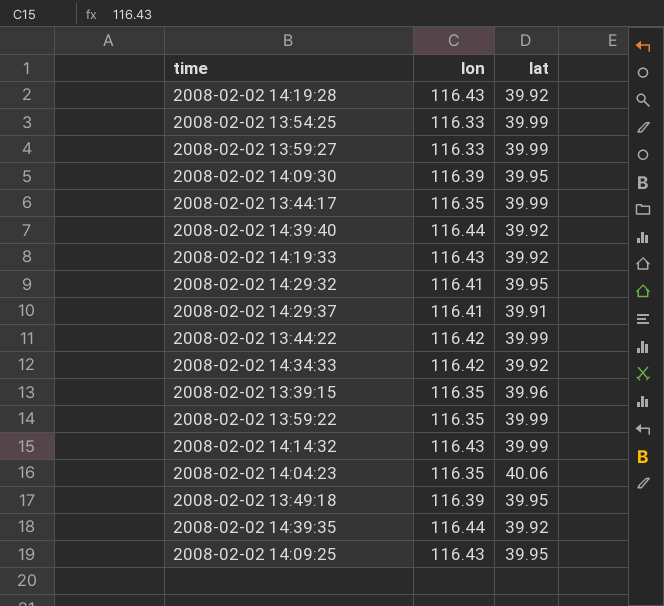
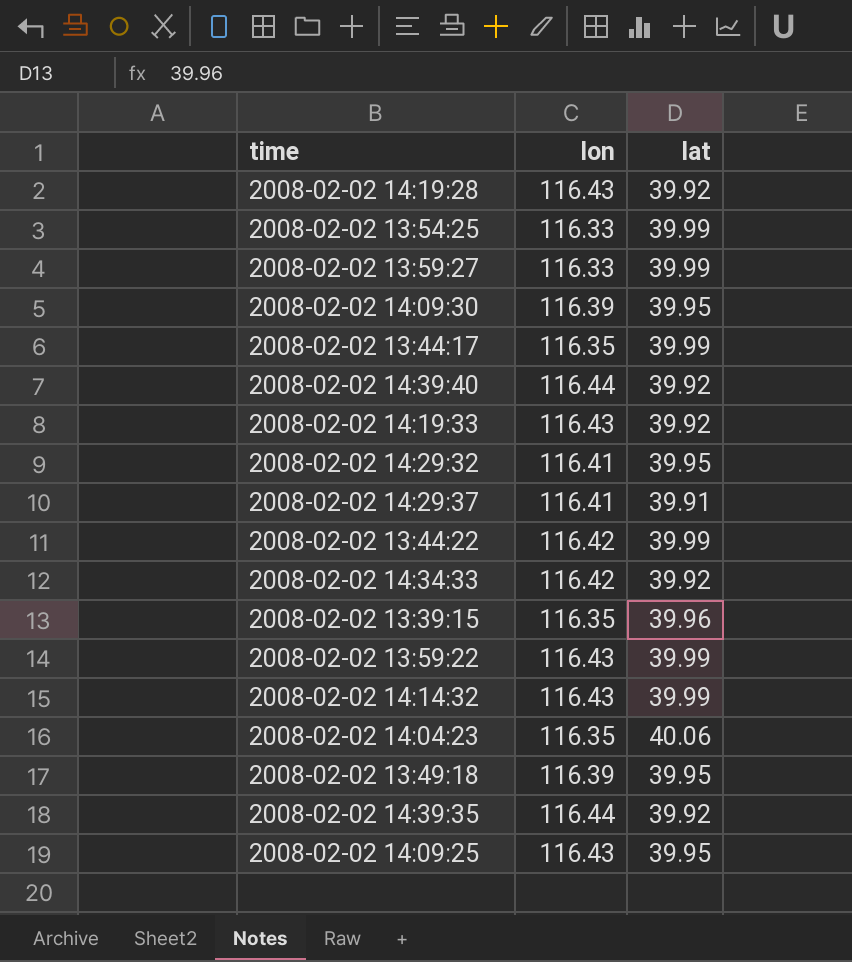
2008-02-02 13:59:22 | lon: 116.35 -> 116.43

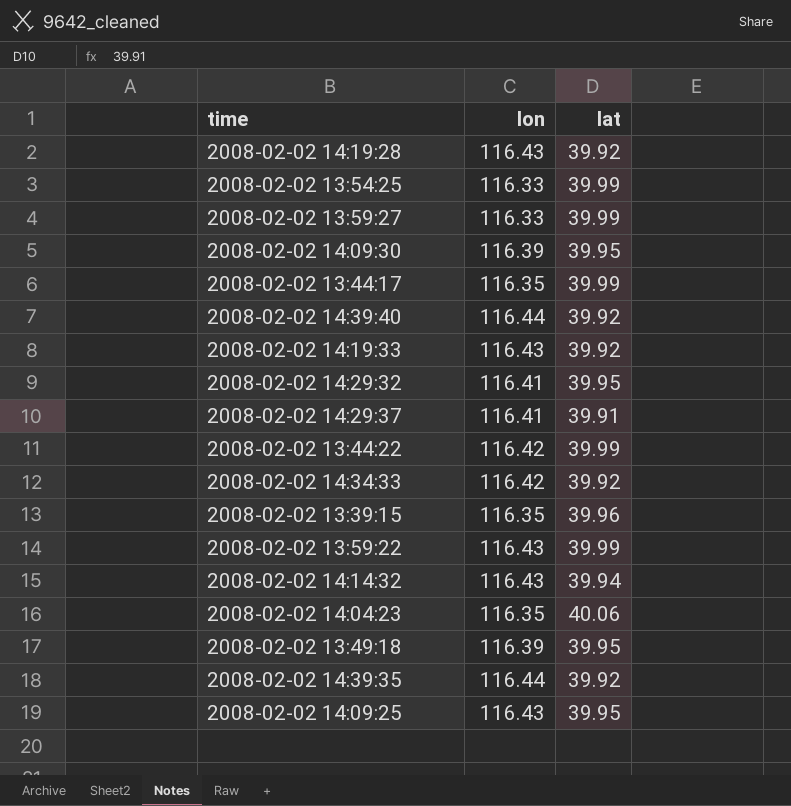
2008-02-02 14:14:32 | lat: 39.99 -> 39.94

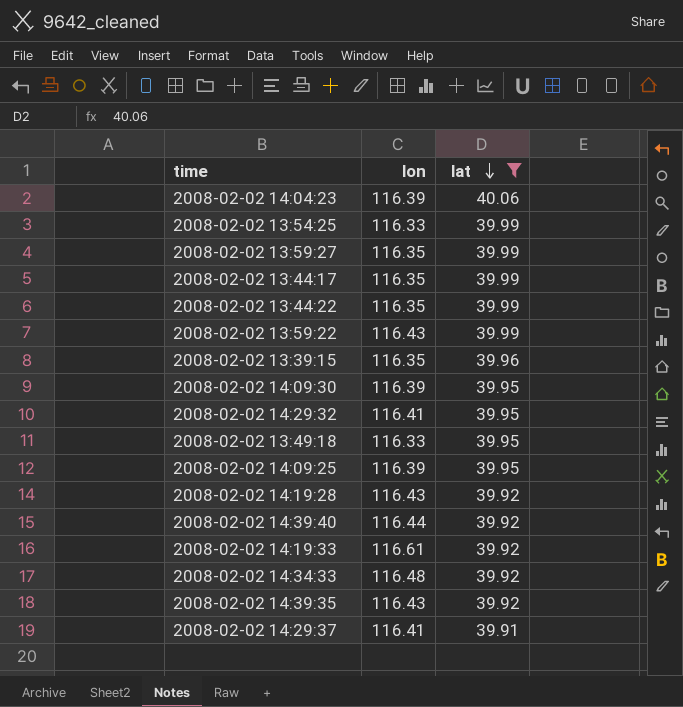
filter: none -> lat != 39.94
row order: none -> lat descending
2008-02-02 14:04:23 | lon: 116.35 -> 116.39
2008-02-02 13:59:27 | lon: 116.33 -> 116.35
2008-02-02 13:44:22 | lon: 116.42 -> 116.35
2008-02-02 13:49:18 | lon: 116.39 -> 116.33
2008-02-02 14:09:25 | lon: 116.43 -> 116.39
2008-02-02 14:19:33 | lon: 116.43 -> 116.61
2008-02-02 14:34:33 | lon: 116.42 -> 116.48
2008-02-02 14:39:35 | lon: 116.44 -> 116.43

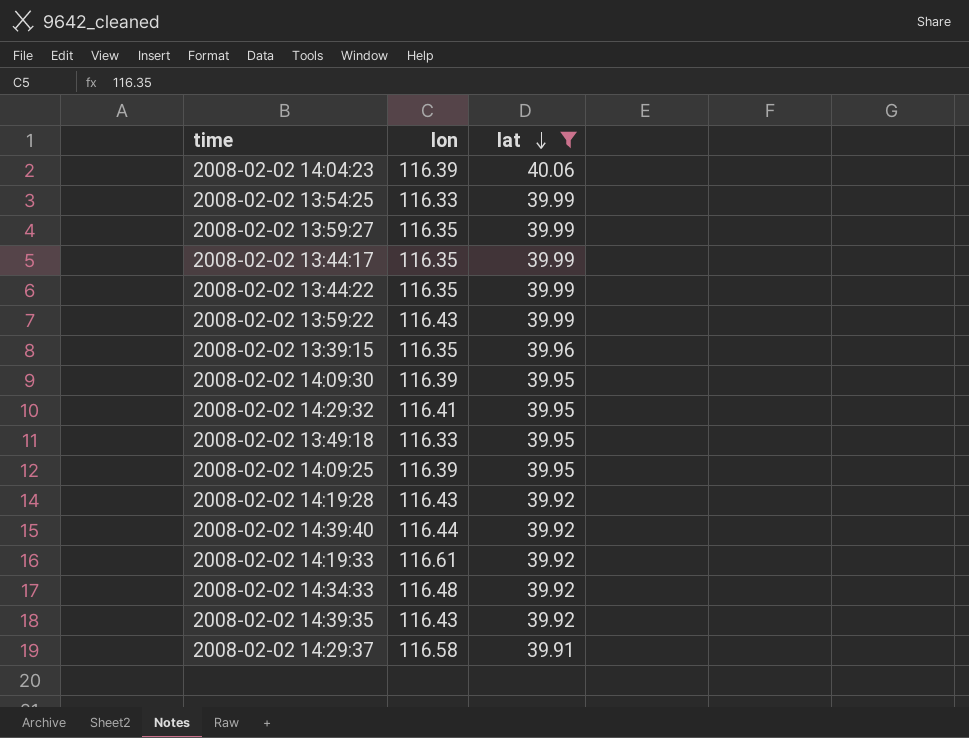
2008-02-02 14:29:37 | lon: 116.41 -> 116.58

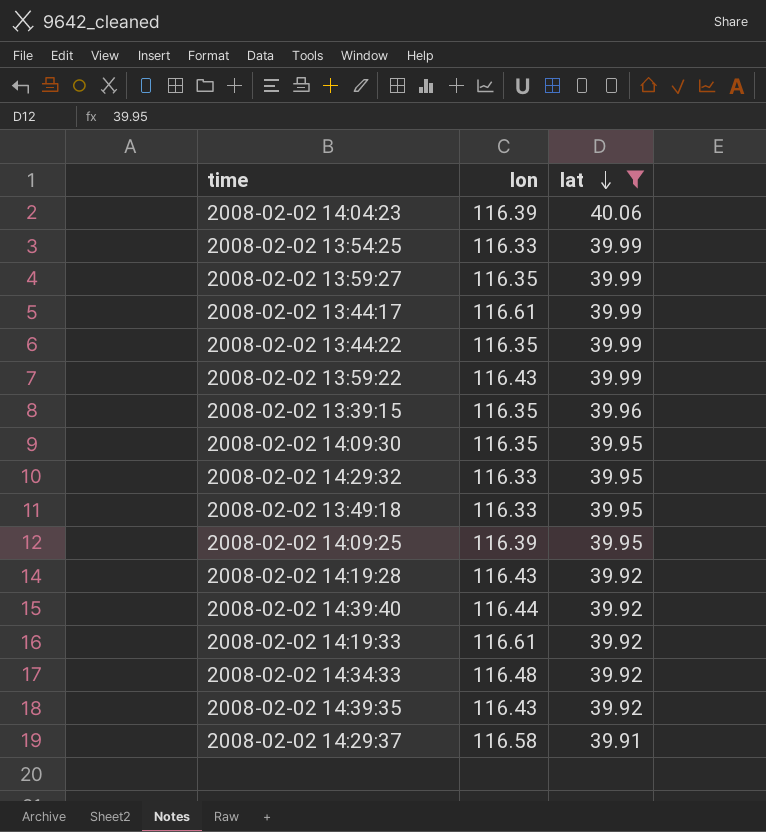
2008-02-02 13:44:17 | lon: 116.35 -> 116.61
2008-02-02 14:09:30 | lon: 116.39 -> 116.35
2008-02-02 14:29:32 | lon: 116.41 -> 116.33

